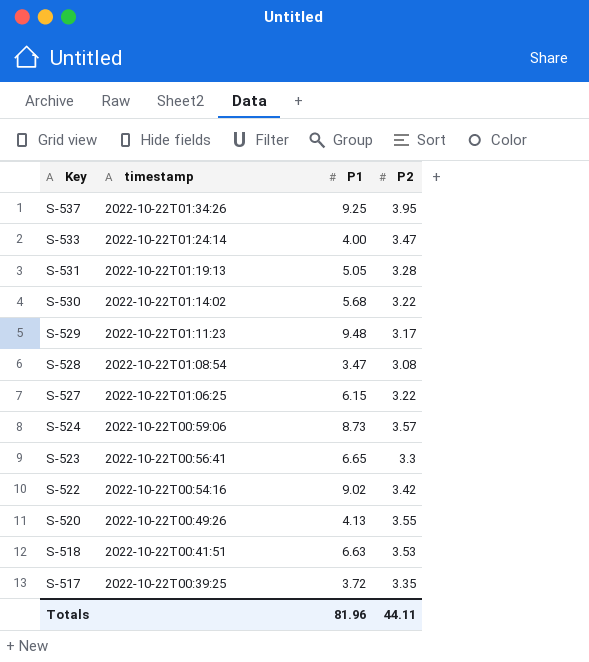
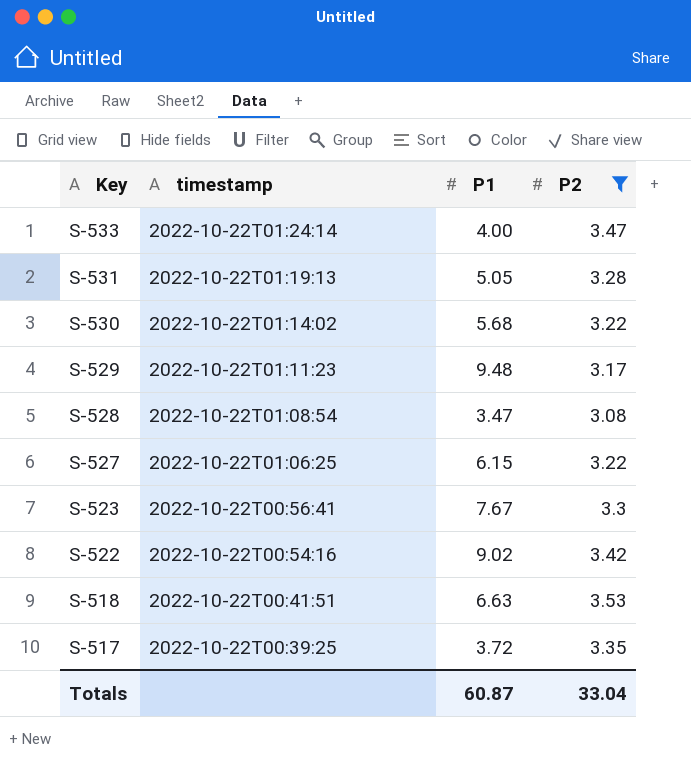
filter: none -> P2 <= 3.53
S-523 | P1: 6.65 -> 7.67
Totals | P1: 81.96 -> 60.87
Totals | P2: 44.11 -> 33.04

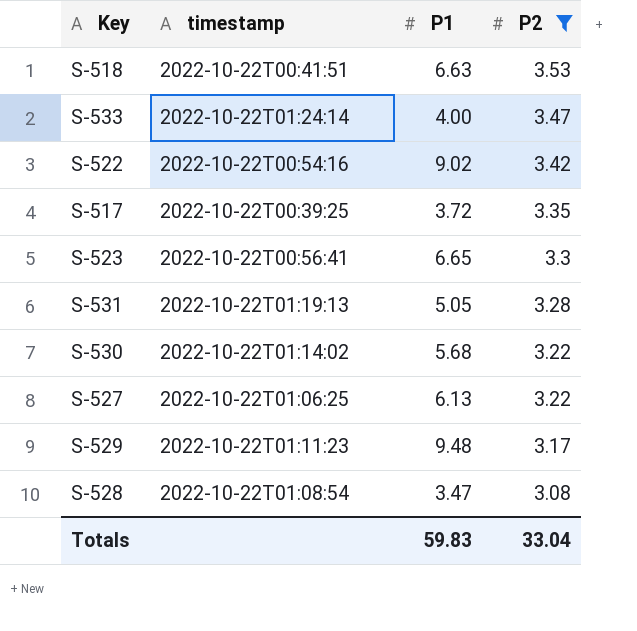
row order: Key descending -> P2 descending
S-523 | P1: 7.67 -> 6.65
S-527 | P1: 6.15 -> 6.13
Totals | P1: 60.87 -> 59.83

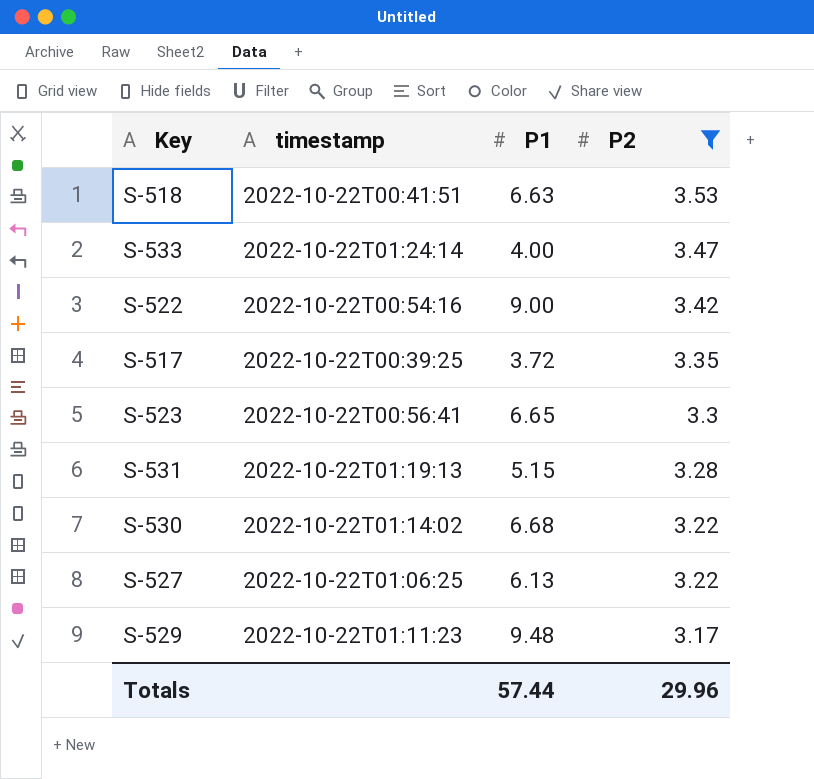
row S-528: 2022-10-22T01:08:54 | 3.47 | 3.08 -> none
S-522 | P1: 9.02 -> 9.00
S-531 | P1: 5.05 -> 5.15
S-530 | P1: 5.68 -> 6.68
Totals | P1: 59.83 -> 57.44
Totals | P2: 33.04 -> 29.96

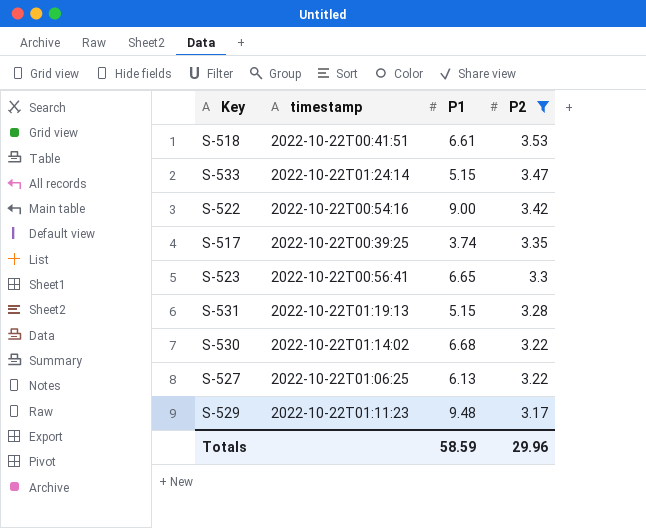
S-518 | P1: 6.63 -> 6.61
S-533 | P1: 4.00 -> 5.15
S-517 | P1: 3.72 -> 3.74
Totals | P1: 57.44 -> 58.59

